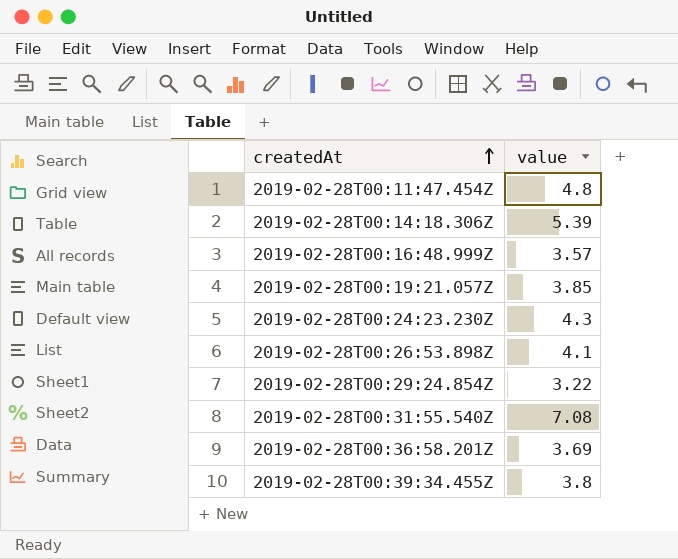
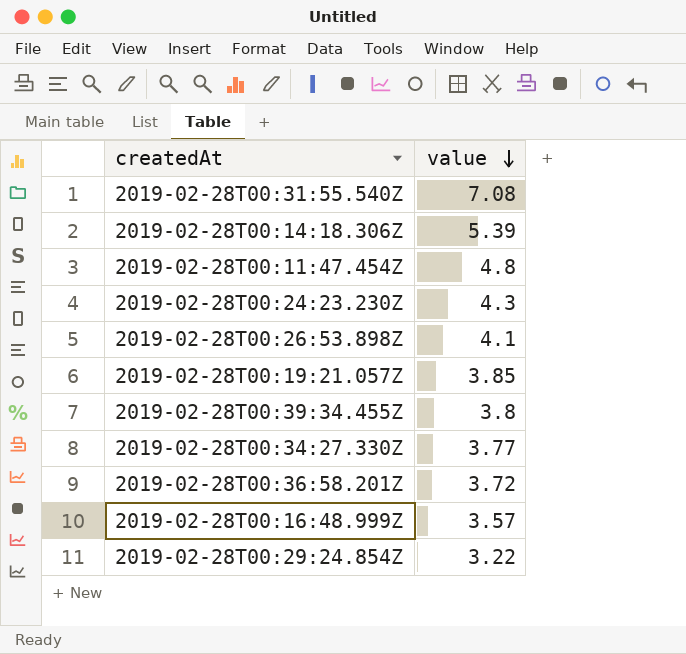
row order: createdAt ascending -> value descending
row 2019-02-28T00:34:27.330Z: none -> 3.77
2019-02-28T00:36:58.201Z | value: 3.69 -> 3.72

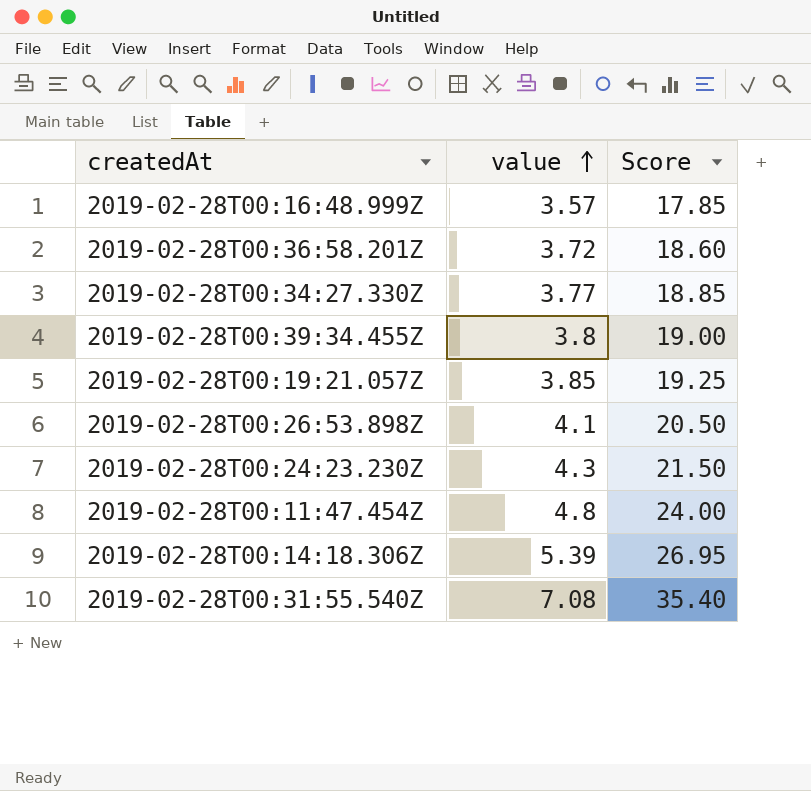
row order: value descending -> value ascending
column Score | formula: none -> [value] * 5
row 2019-02-28T00:29:24.854Z: 3.22 -> none

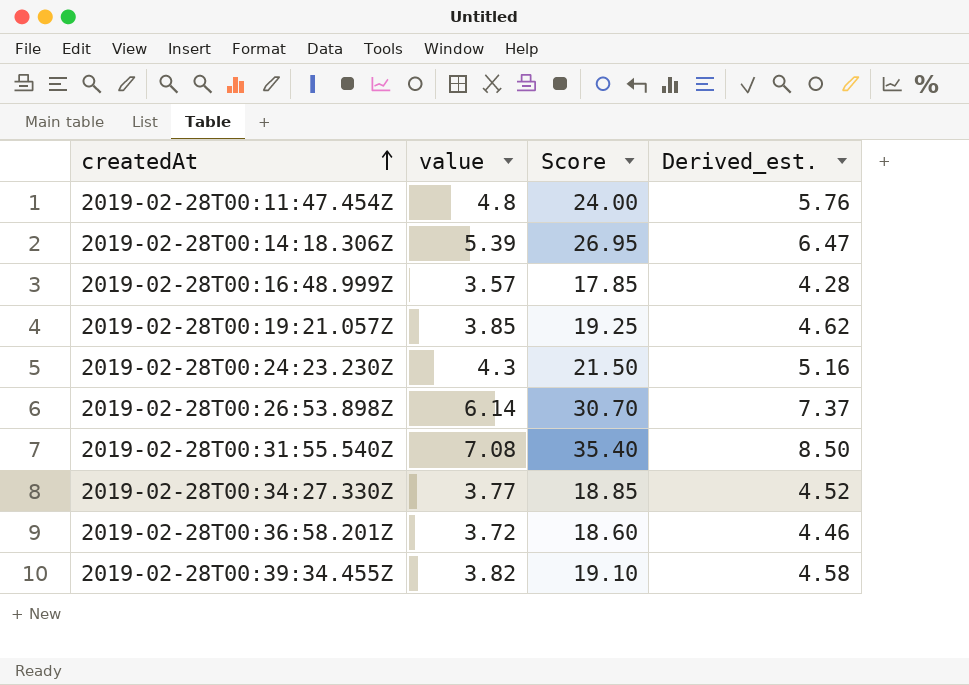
row order: value ascending -> createdAt ascending
column Derived_est. | formula: none -> [value] * 1.2
2019-02-28T00:26:53.898Z | value: 4.1 -> 6.14
2019-02-28T00:26:53.898Z | Score: 20.50 -> 30.70
2019-02-28T00:39:34.455Z | value: 3.8 -> 3.82
2019-02-28T00:39:34.455Z | Score: 19.00 -> 19.10

